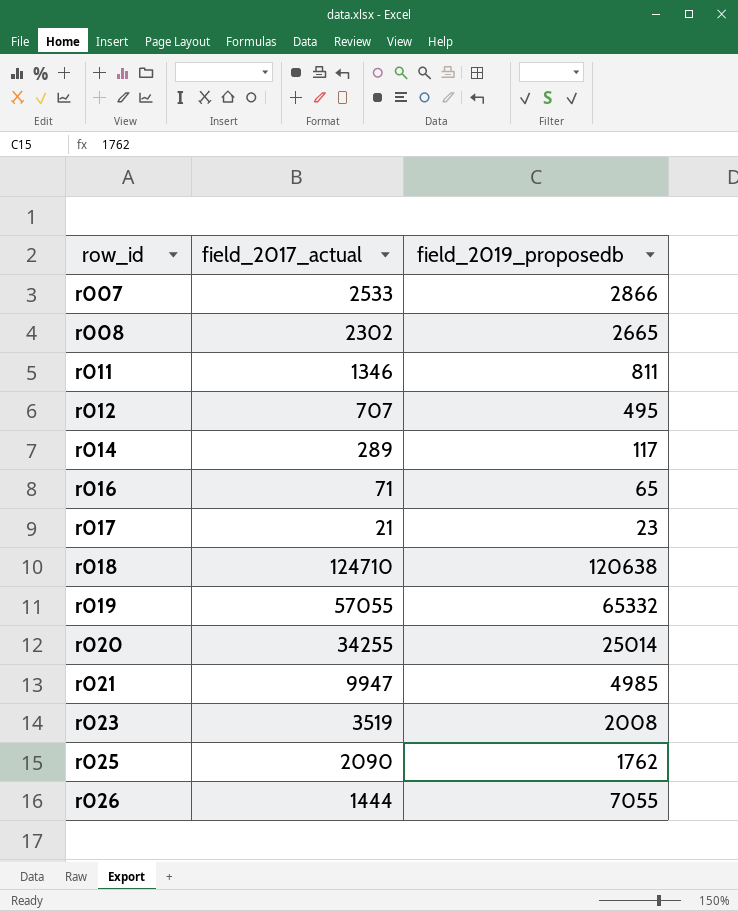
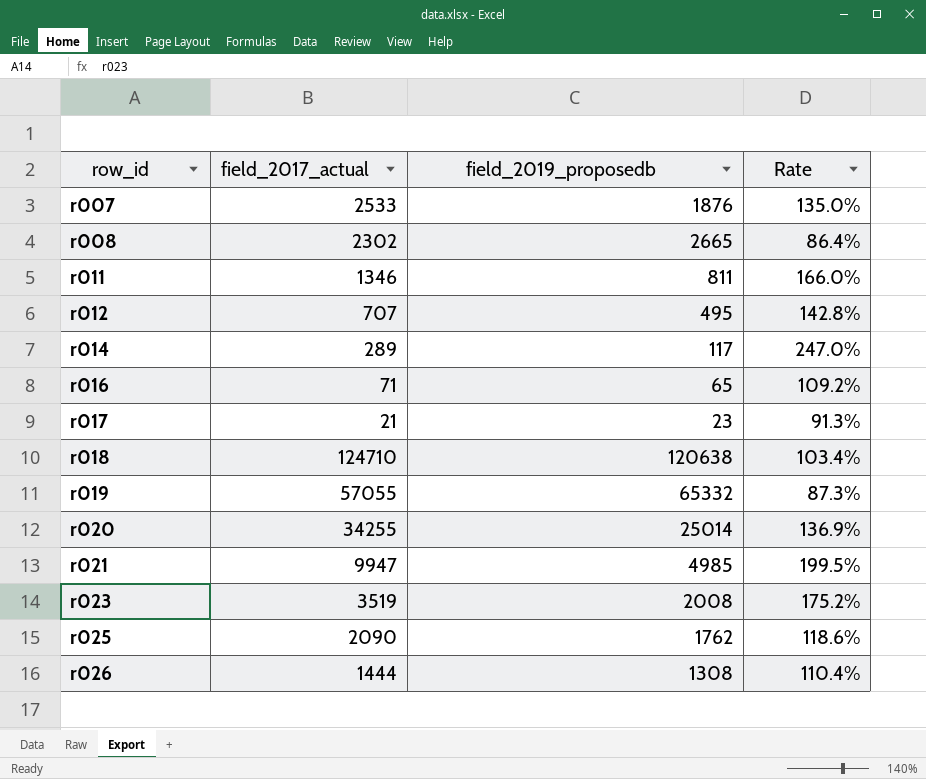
column Rate | formula: none -> [field_2017_actual] / [field_2019_proposedb]
r007 | field_2019_proposedb: 2866 -> 1876
r026 | field_2019_proposedb: 7055 -> 1308

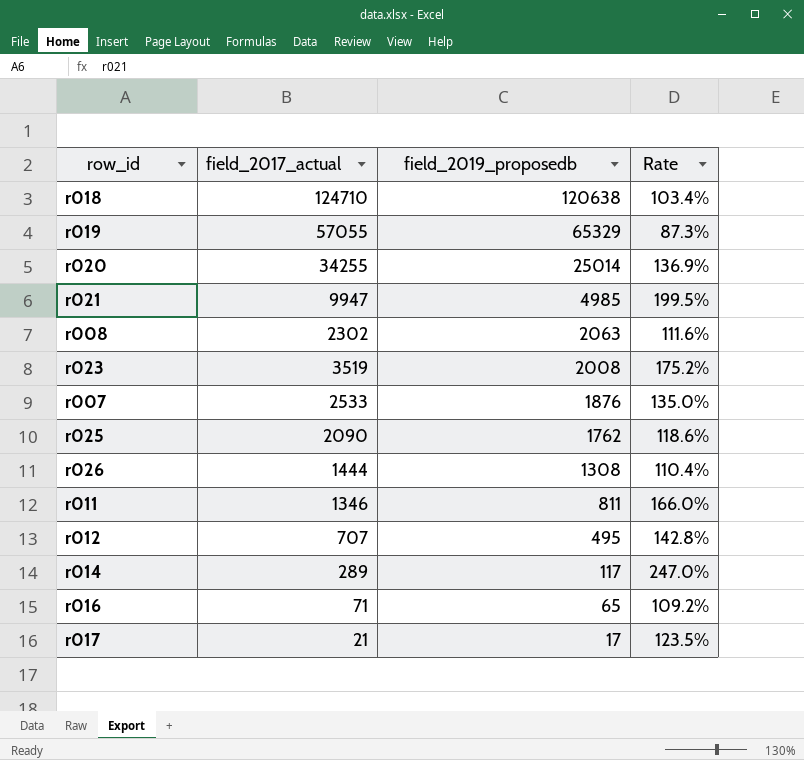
row order: row_id ascending -> field_2019_proposedb descending
r019 | field_2019_proposedb: 65332 -> 65329
r008 | field_2019_proposedb: 2665 -> 2063
r008 | Rate: 86.4% -> 111.6%
r017 | field_2019_proposedb: 23 -> 17
r017 | Rate: 91.3% -> 123.5%

